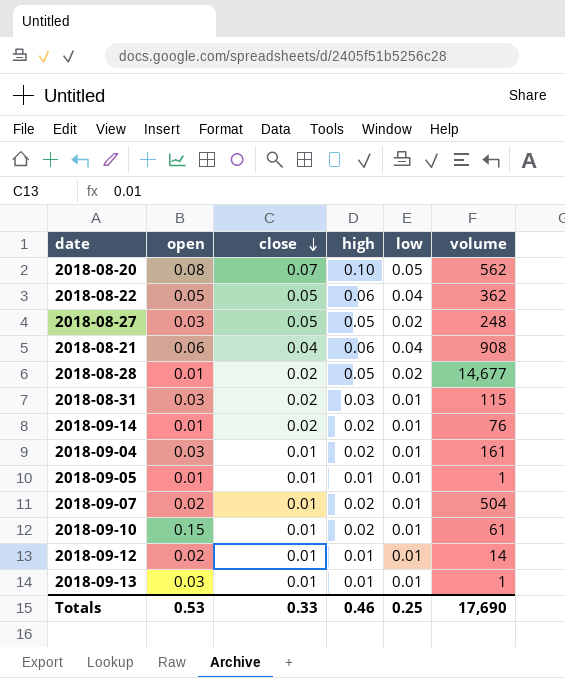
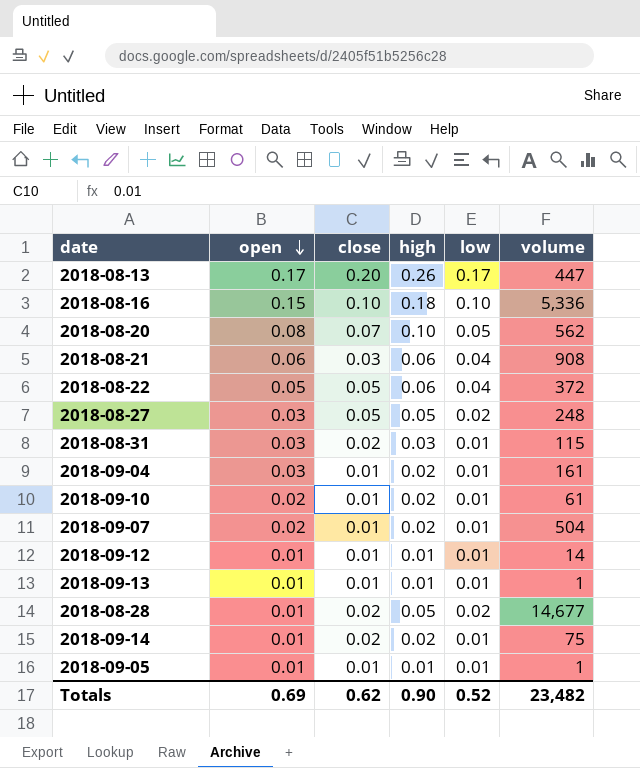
row order: close descending -> open descending
row 2018-08-13: none -> 0.17 | 0.20 | 0.26 | 0.17 | 447
row 2018-08-16: none -> 0.15 | 0.10 | 0.18 | 0.10 | 5,336
2018-08-21 | close: 0.04 -> 0.03
2018-08-22 | volume: 362 -> 372
2018-09-10 | open: 0.15 -> 0.02
2018-09-12 | open: 0.02 -> 0.01
2018-09-13 | open: 0.03 -> 0.01
2018-09-14 | volume: 76 -> 75
Totals | open: 0.53 -> 0.69
Totals | close: 0.33 -> 0.62
Totals | high: 0.46 -> 0.90
Totals | low: 0.25 -> 0.52
Totals | volume: 17,690 -> 23,482

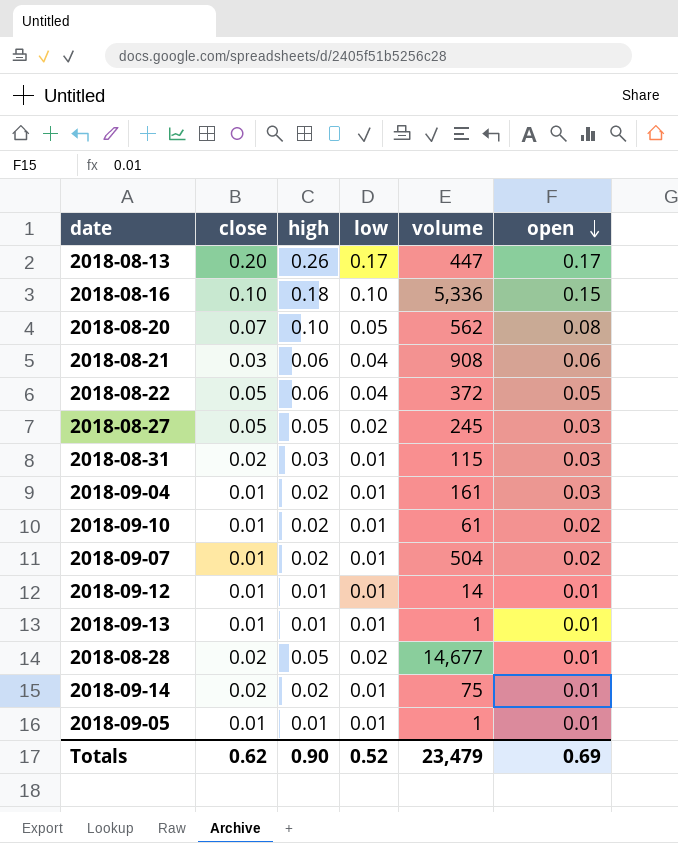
column open | position: 2 -> 6
2018-08-27 | volume: 248 -> 245
Totals | volume: 23,482 -> 23,479

